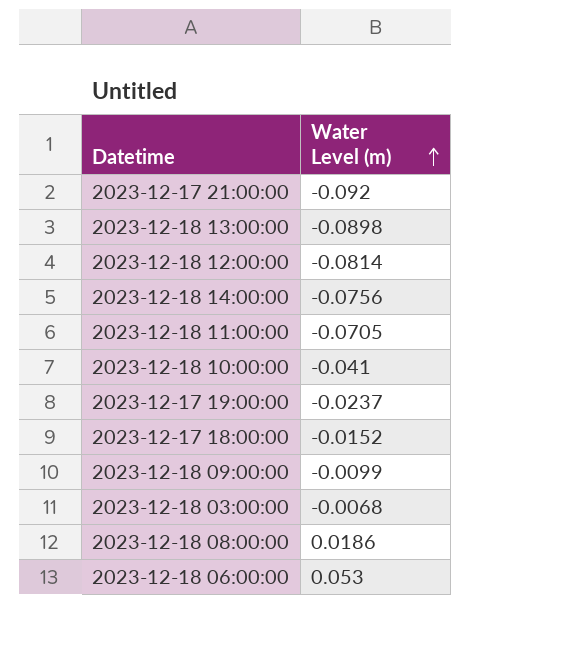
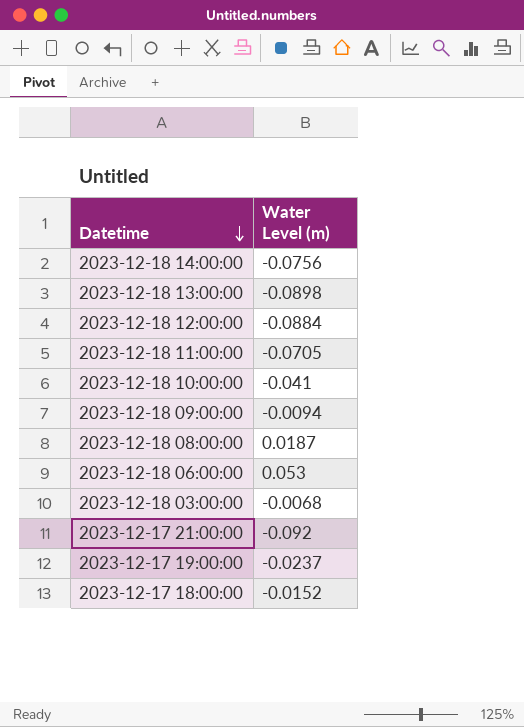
row order: Water Level (m) ascending -> Datetime descending
2023-12-18 12:00:00 | Water Level (m): -0.0814 -> -0.0884
2023-12-18 09:00:00 | Water Level (m): -0.0099 -> -0.0094
2023-12-18 08:00:00 | Water Level (m): 0.0186 -> 0.0187

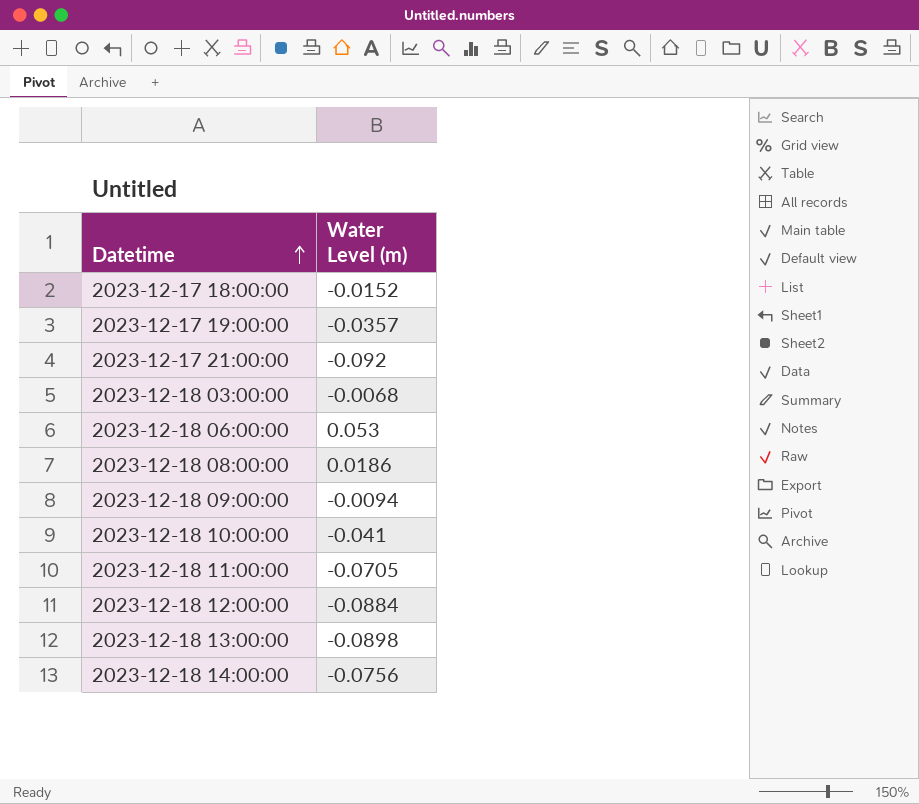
row order: Datetime descending -> Datetime ascending
2023-12-17 19:00:00 | Water Level (m): -0.0237 -> -0.0357
2023-12-18 08:00:00 | Water Level (m): 0.0187 -> 0.0186

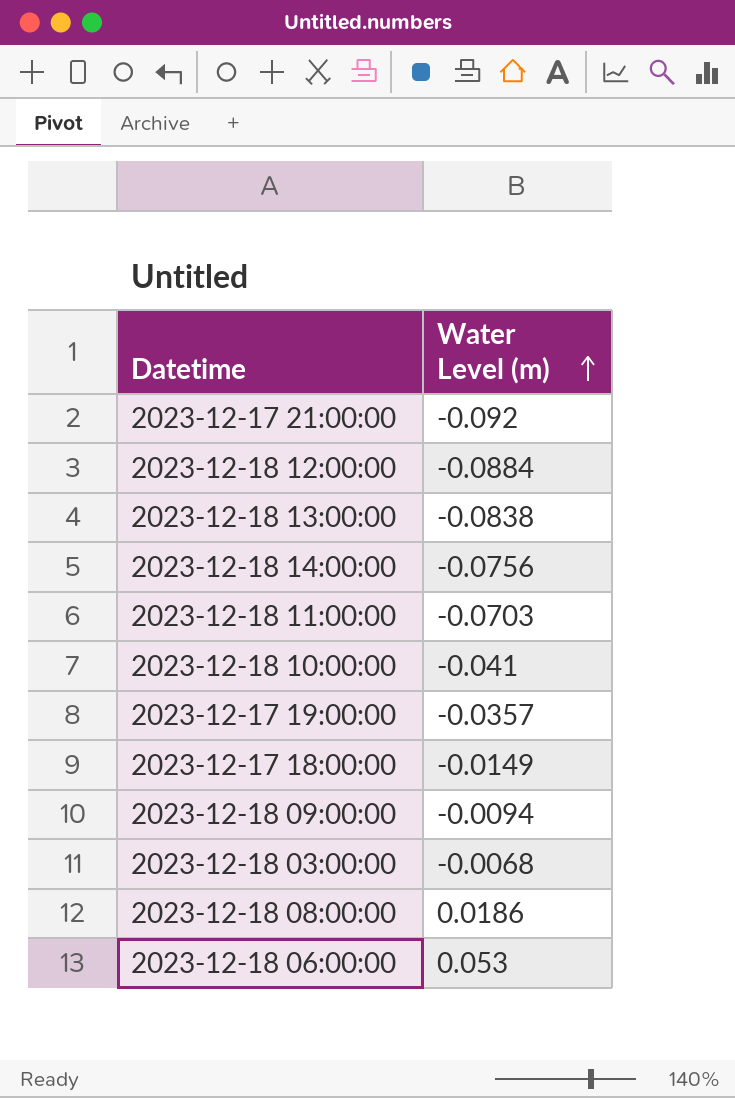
row order: Datetime ascending -> Water Level (m) ascending
2023-12-18 13:00:00 | Water Level (m): -0.0898 -> -0.0838
2023-12-18 11:00:00 | Water Level (m): -0.0705 -> -0.0703
2023-12-17 18:00:00 | Water Level (m): -0.0152 -> -0.0149

